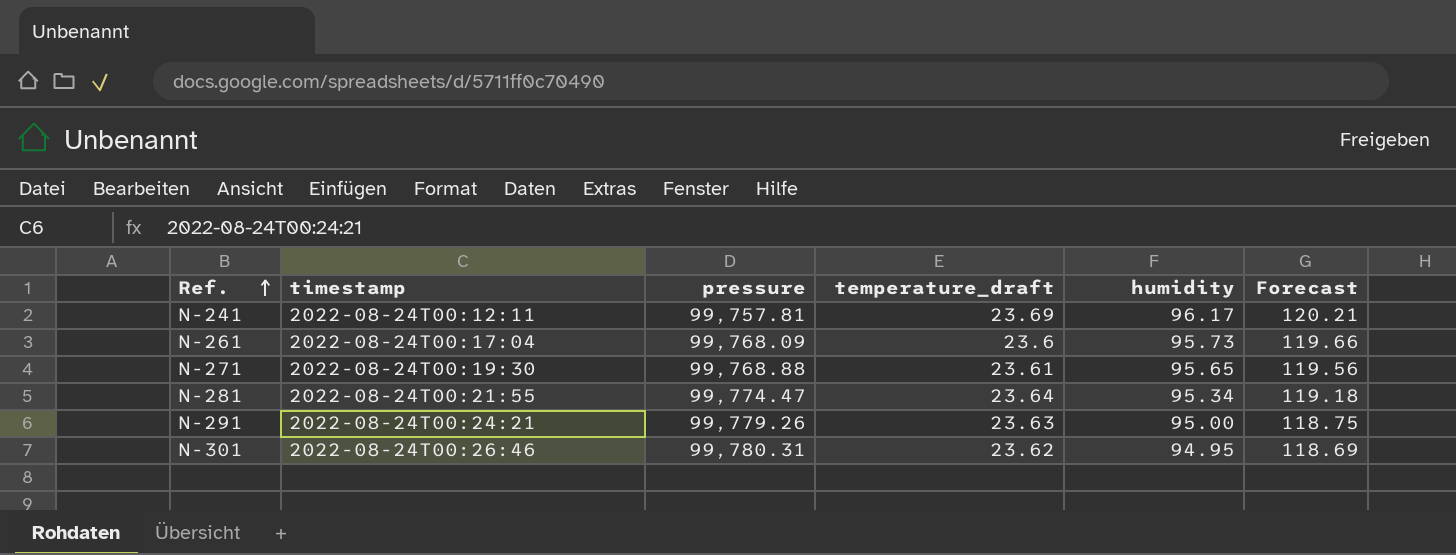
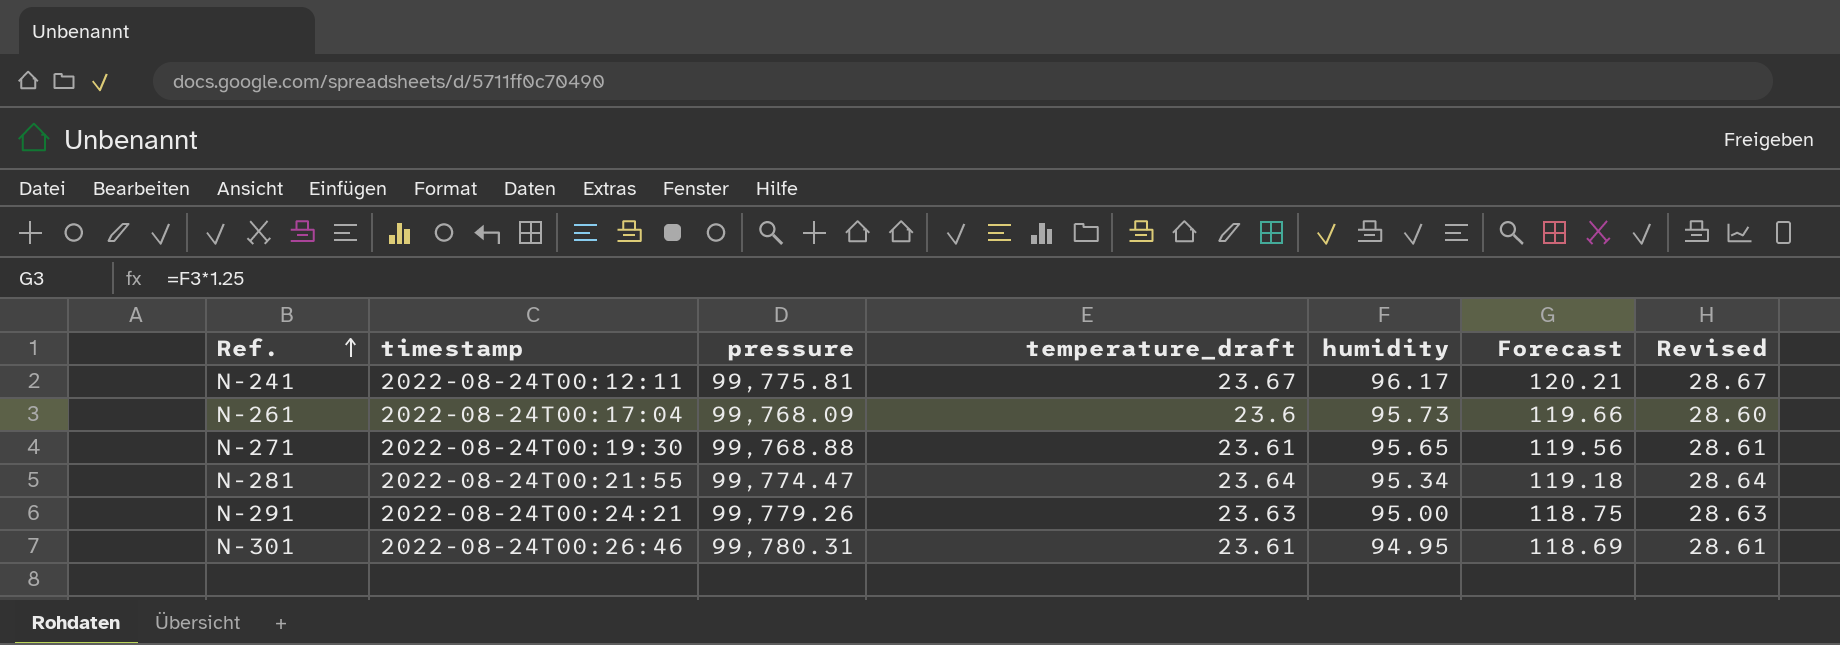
column Revised | formula: none -> [temperature_draft] + 5
N-241 | pressure: 99,757.81 -> 99,775.81
N-241 | temperature_draft: 23.69 -> 23.67
N-301 | temperature_draft: 23.62 -> 23.61

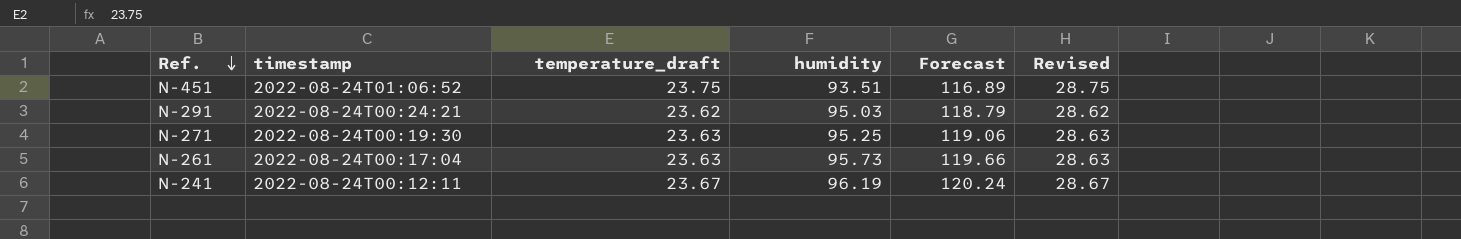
row order: Ref. ascending -> Ref. descending
column pressure | position: 3 -> none
row N-281: 2022-08-24T00:21:55 | 99,774.47 | 23.64 | 95.34 | 119.18 | 28.64 -> none
row N-301: 2022-08-24T00:26:46 | 99,780.31 | 23.61 | 94.95 | 118.69 | 28.61 -> none
row N-451: none -> 2022-08-24T01:06:52 | 23.75 | 93.51 | 116.89 | 28.75
N-291 | temperature_draft: 23.63 -> 23.62
N-291 | humidity: 95.00 -> 95.03
N-291 | Forecast: 118.75 -> 118.79
N-291 | Revised: 28.63 -> 28.62
N-271 | temperature_draft: 23.61 -> 23.63
N-271 | humidity: 95.65 -> 95.25
N-271 | Forecast: 119.56 -> 119.06
N-271 | Revised: 28.61 -> 28.63
N-261 | temperature_draft: 23.6 -> 23.63
N-261 | Revised: 28.60 -> 28.63
N-241 | humidity: 96.17 -> 96.19
N-241 | Forecast: 120.21 -> 120.24

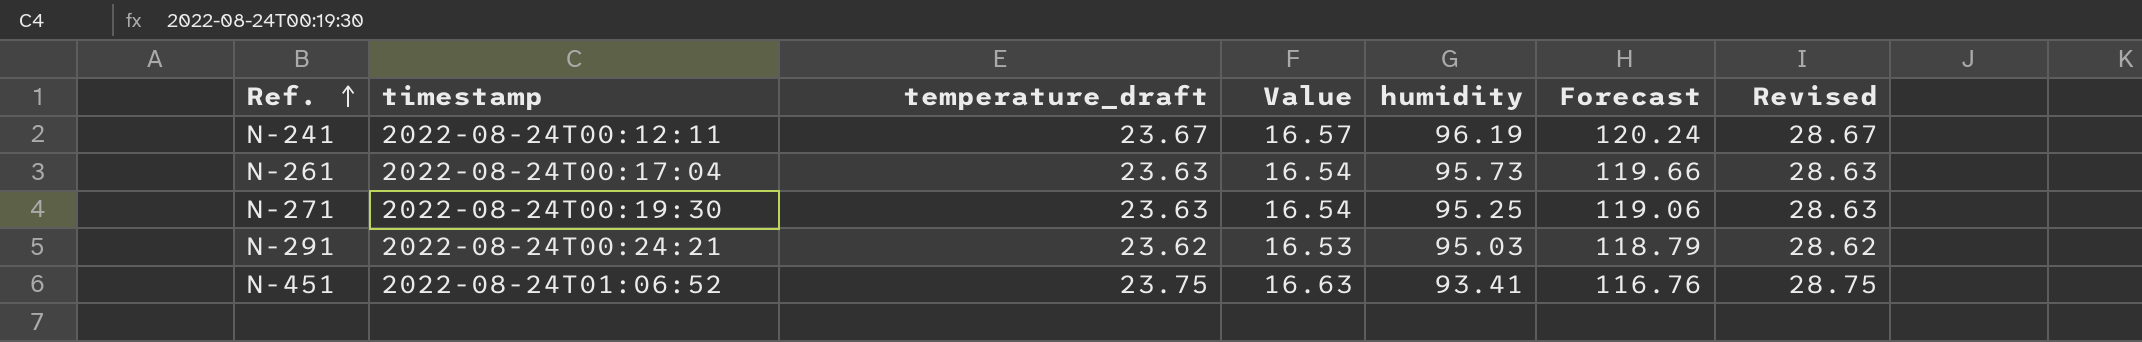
row order: Ref. descending -> Ref. ascending
column Value | formula: none -> [temperature_draft] * 0.7
N-451 | humidity: 93.51 -> 93.41
N-451 | Forecast: 116.89 -> 116.76

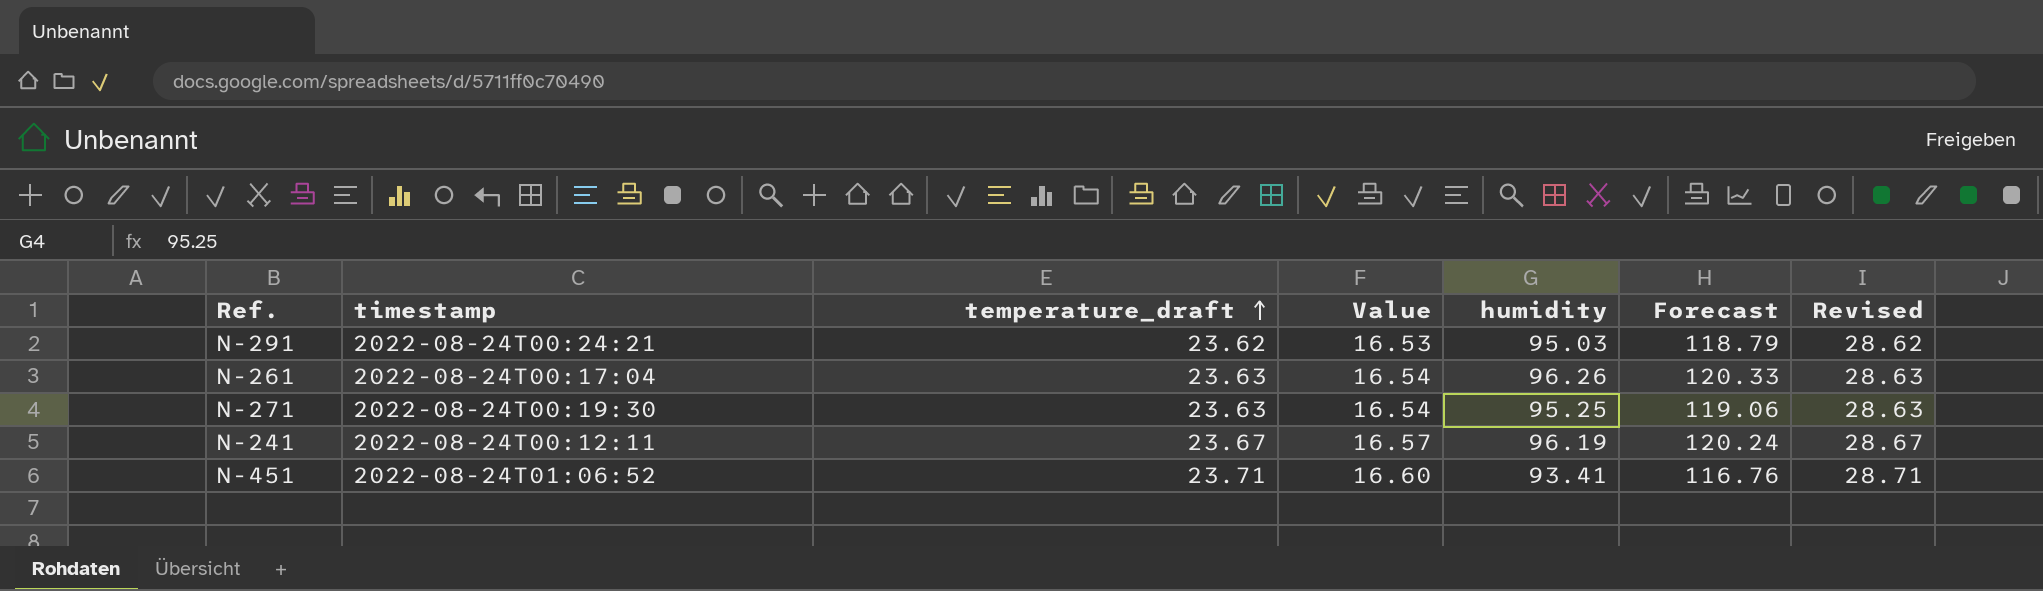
row order: Ref. ascending -> temperature_draft ascending
N-261 | humidity: 95.73 -> 96.26
N-261 | Forecast: 119.66 -> 120.33
N-451 | temperature_draft: 23.75 -> 23.71
N-451 | Value: 16.63 -> 16.60
N-451 | Revised: 28.75 -> 28.71

